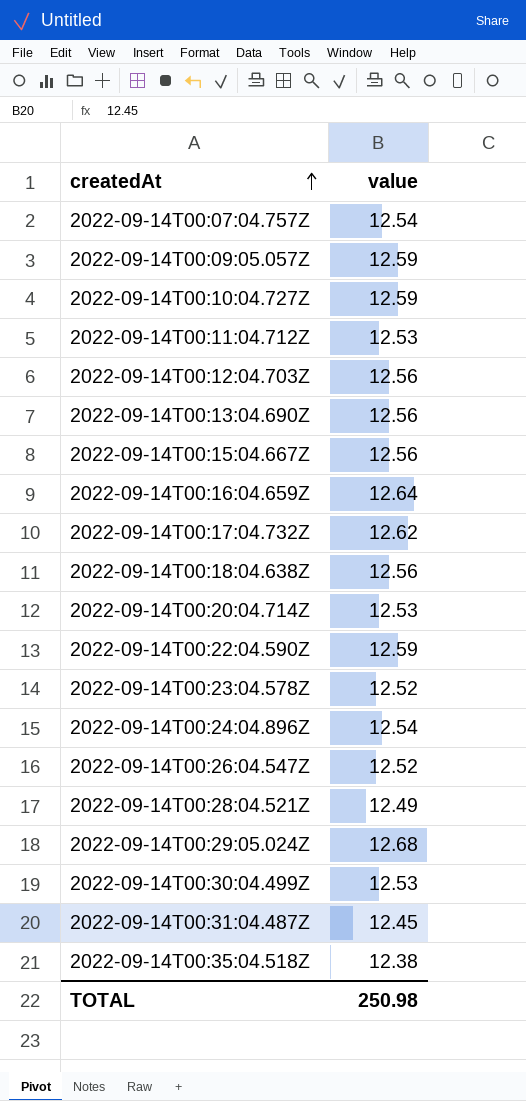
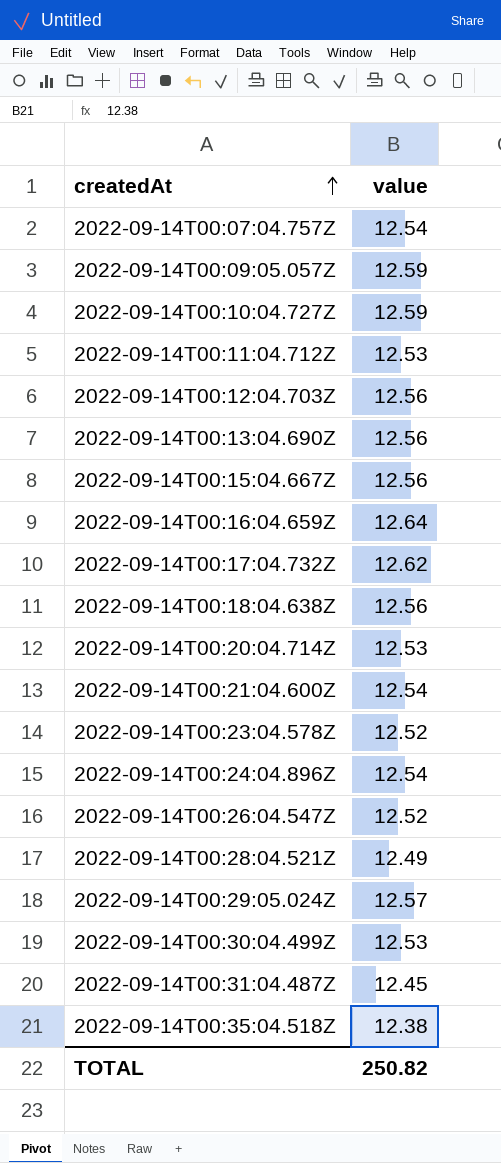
row 2022-09-14T00:22:04.590Z: 12.59 -> none
row 2022-09-14T00:21:04.600Z: none -> 12.54
2022-09-14T00:29:05.024Z | value: 12.68 -> 12.57
TOTAL | value: 250.98 -> 250.82

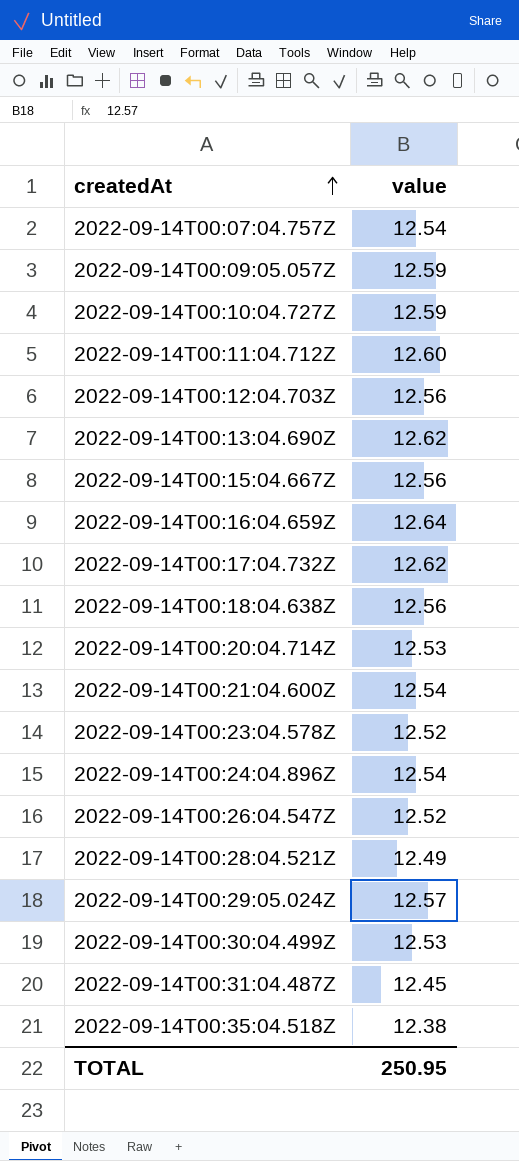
2022-09-14T00:11:04.712Z | value: 12.53 -> 12.60
2022-09-14T00:13:04.690Z | value: 12.56 -> 12.62
TOTAL | value: 250.82 -> 250.95

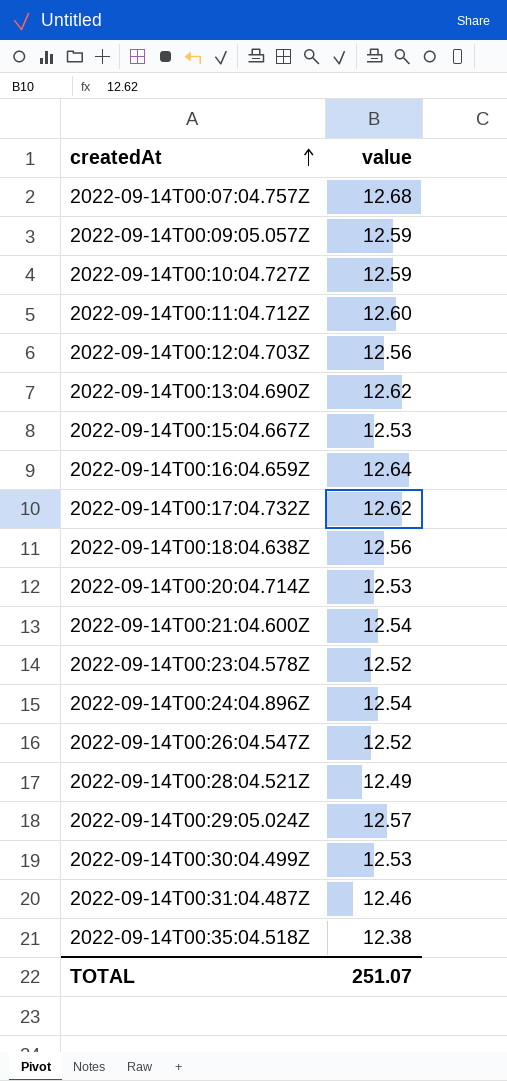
2022-09-14T00:07:04.757Z | value: 12.54 -> 12.68
2022-09-14T00:15:04.667Z | value: 12.56 -> 12.53
2022-09-14T00:31:04.487Z | value: 12.45 -> 12.46
TOTAL | value: 250.95 -> 251.07

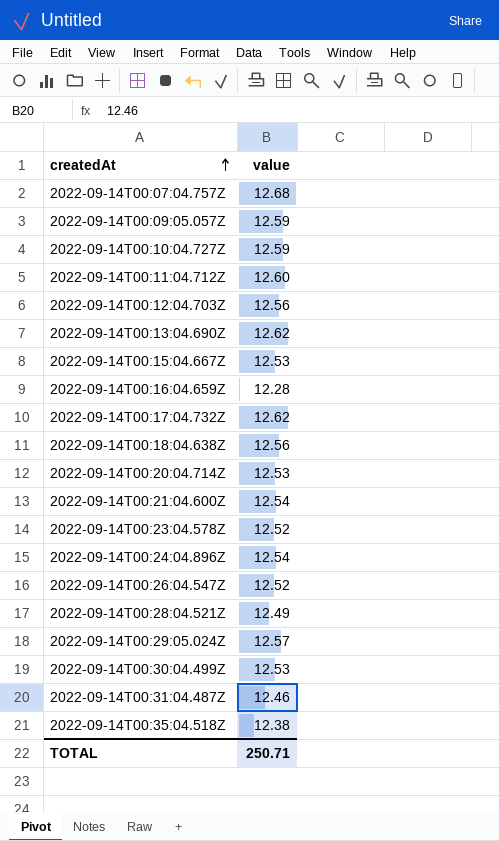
2022-09-14T00:16:04.659Z | value: 12.64 -> 12.28
TOTAL | value: 251.07 -> 250.71

